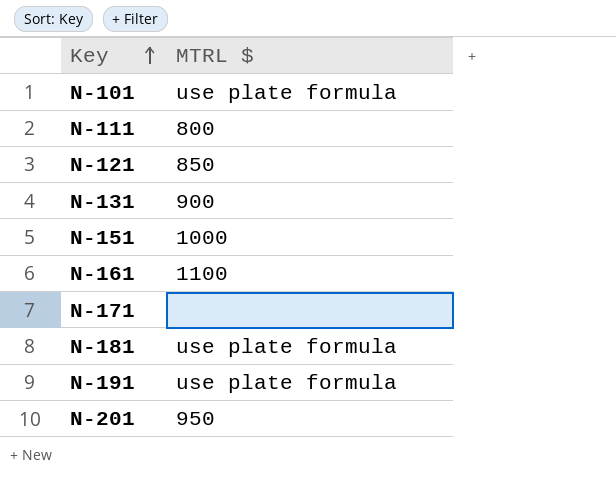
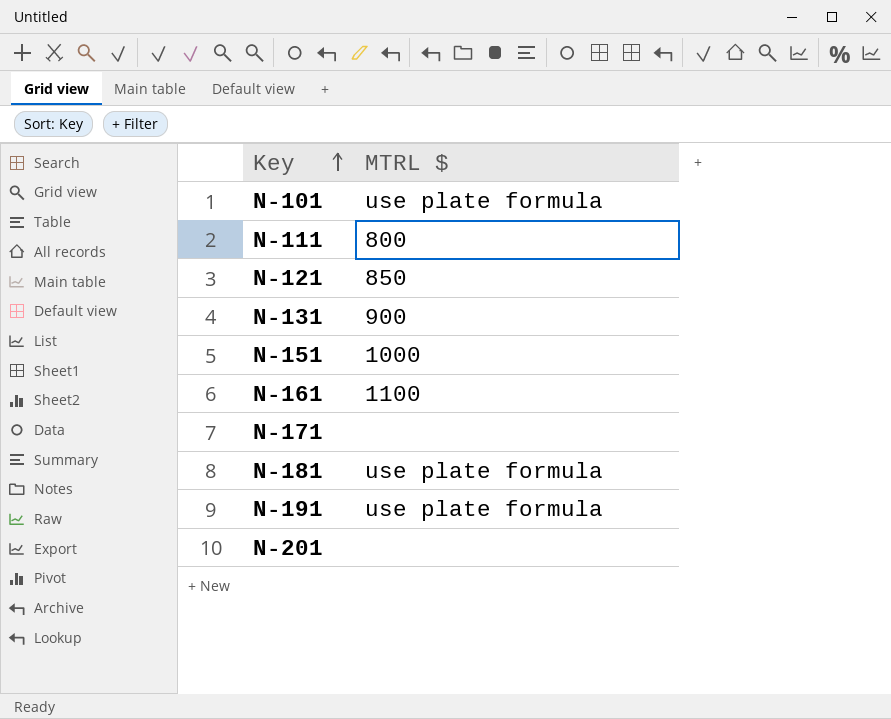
N-201 | MTRL $: 950 -> none

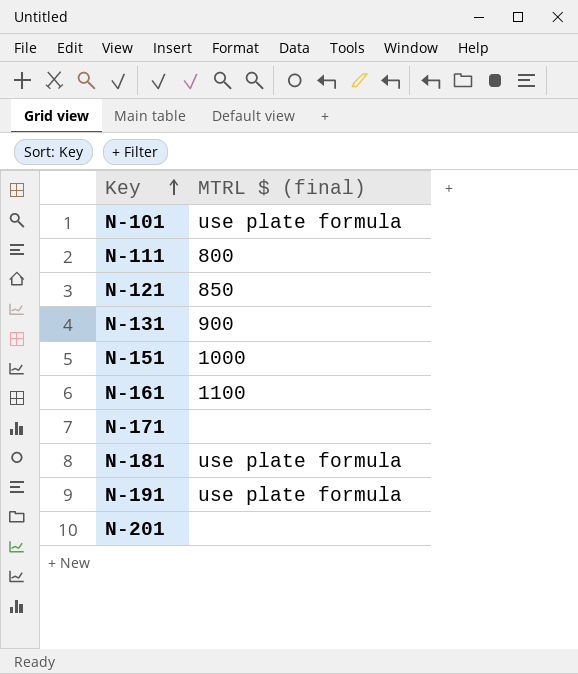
column name: MTRL $ -> MTRL $ (final)

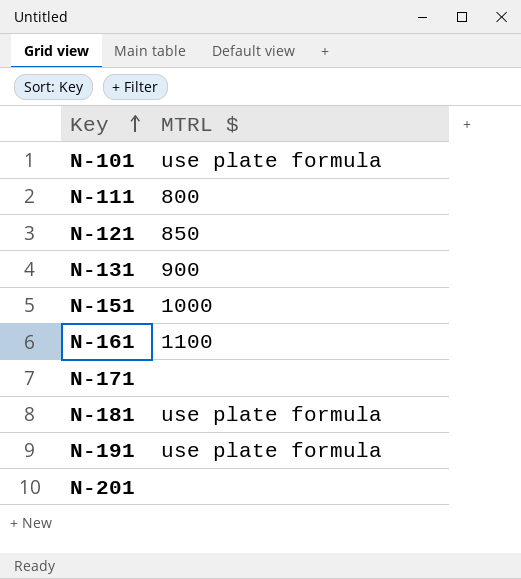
column name: MTRL $ (final) -> MTRL $

